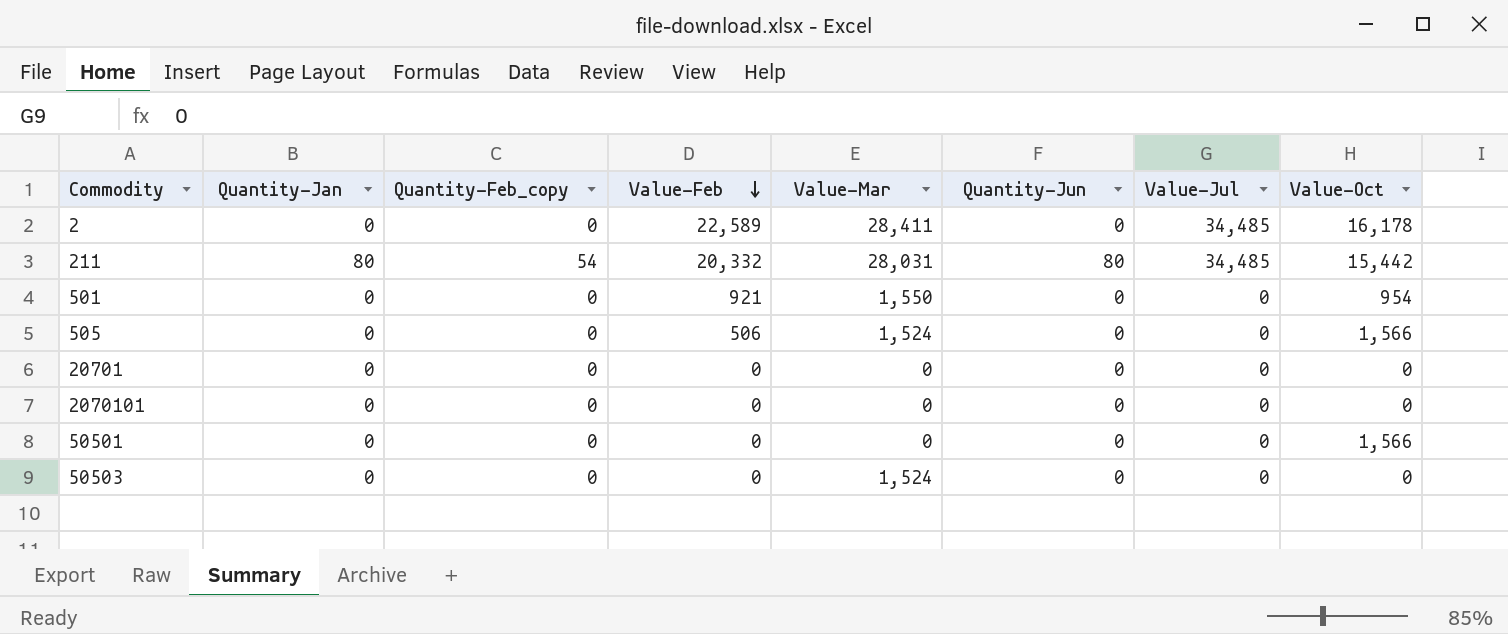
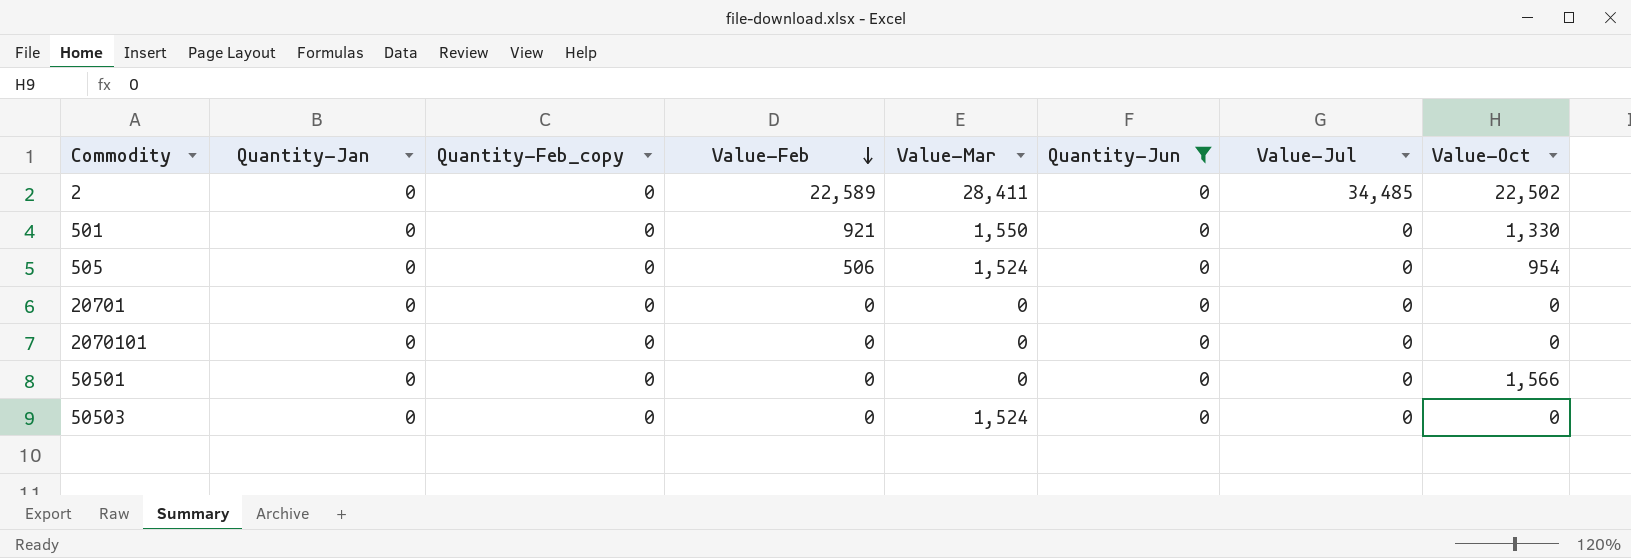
filter: none -> Quantity-Jun = 0
2 | Value-Oct: 16,178 -> 22,502
501 | Value-Oct: 954 -> 1,330
505 | Value-Oct: 1,566 -> 954

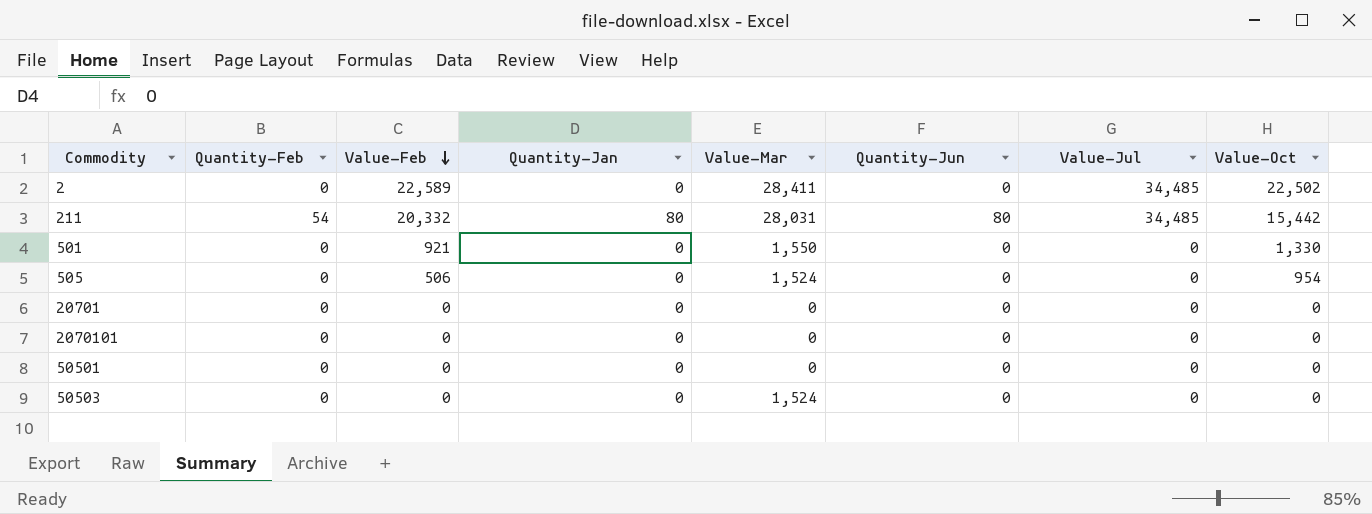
filter: Quantity-Jun = 0 -> none
column name: Quantity-Feb_copy -> Quantity-Feb
column Quantity-Jan | position: 2 -> 4
50501 | Value-Oct: 1,566 -> 0

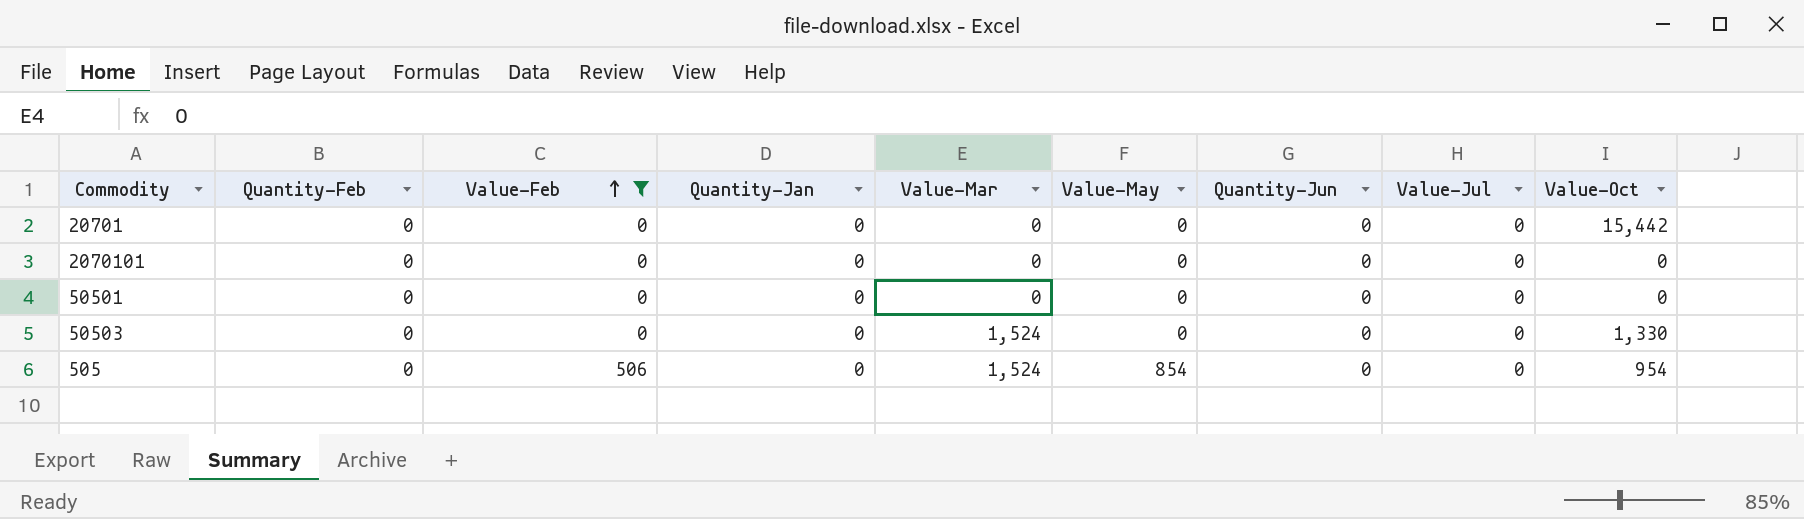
filter: none -> Value-Feb <= 506
row order: Value-Feb descending -> Value-Feb ascending
column Value-May | position: none -> 6
20701 | Value-Oct: 0 -> 15,442
50503 | Value-Oct: 0 -> 1,330

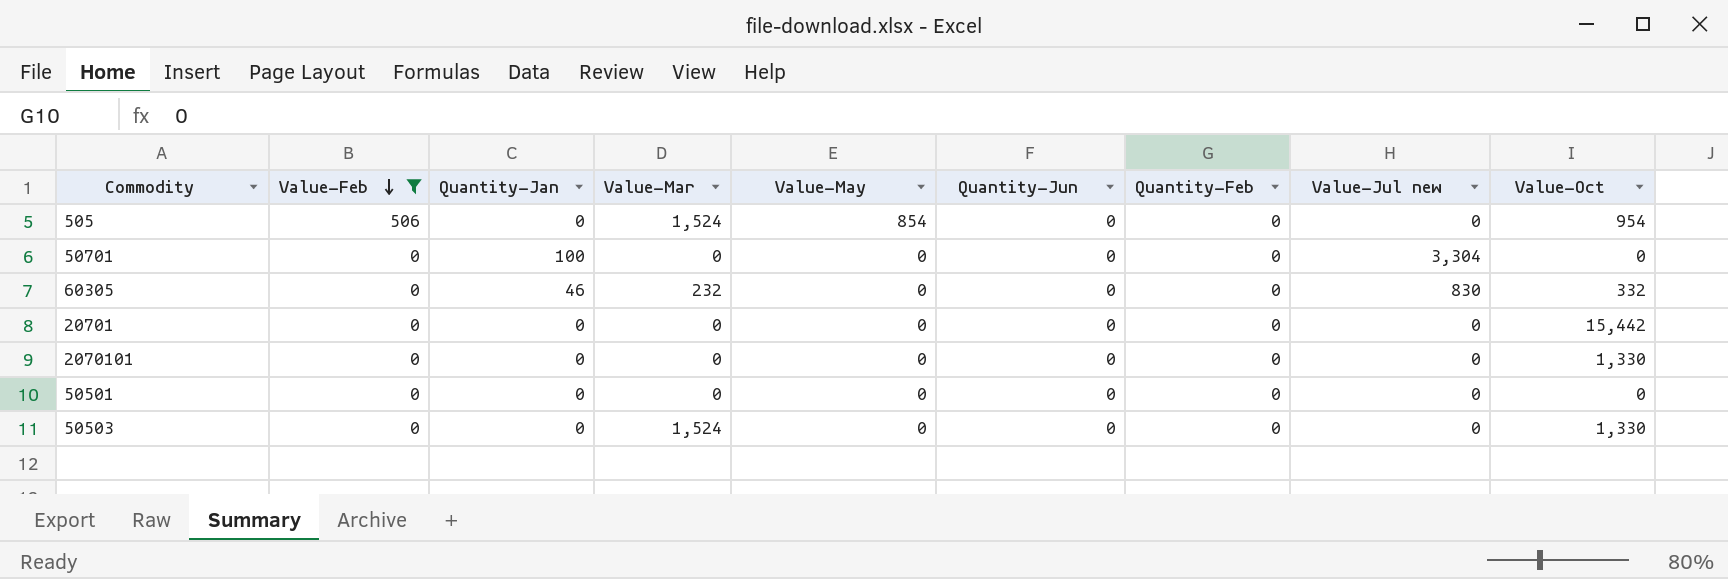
row order: Value-Feb ascending -> Value-Feb descending
column Quantity-Feb | position: 2 -> 7
column name: Value-Jul -> Value-Jul new
row 50701: none -> 0 | 100 | 0 | 0 | 0 | 0 | 3,304 | 0
row 60305: none -> 0 | 46 | 232 | 0 | 0 | 0 | 830 | 332
2070101 | Value-Oct: 0 -> 1,330

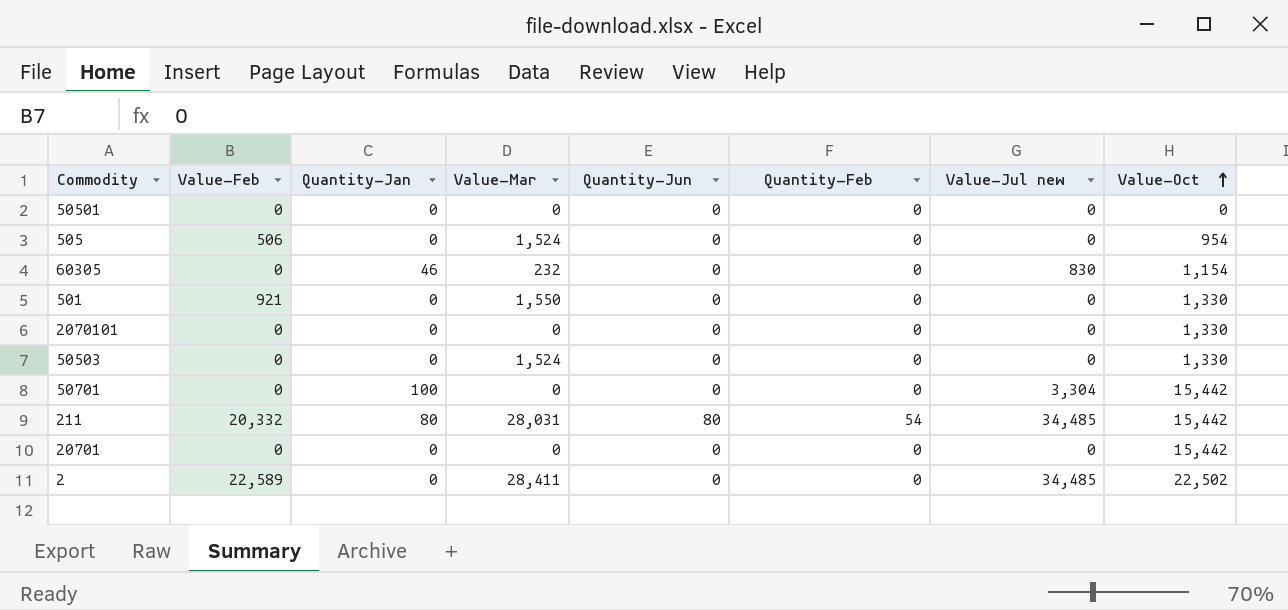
filter: Value-Feb <= 506 -> none
row order: Value-Feb descending -> Value-Oct ascending
column Value-May | position: 5 -> none
60305 | Value-Oct: 332 -> 1,154
50701 | Value-Oct: 0 -> 15,442

